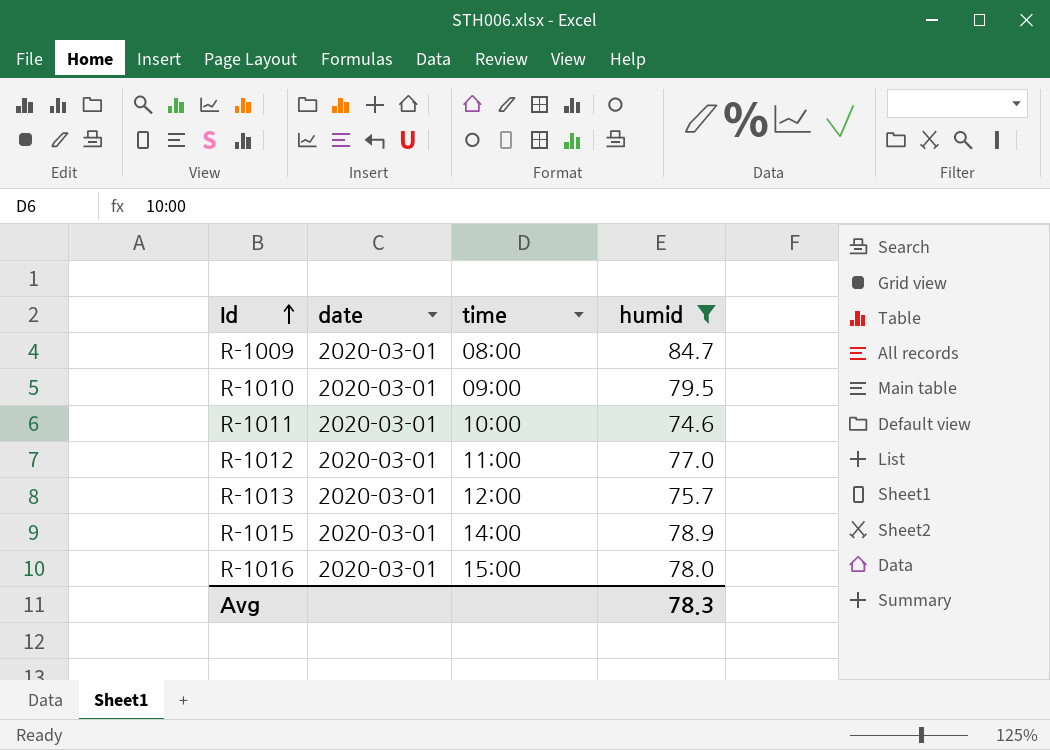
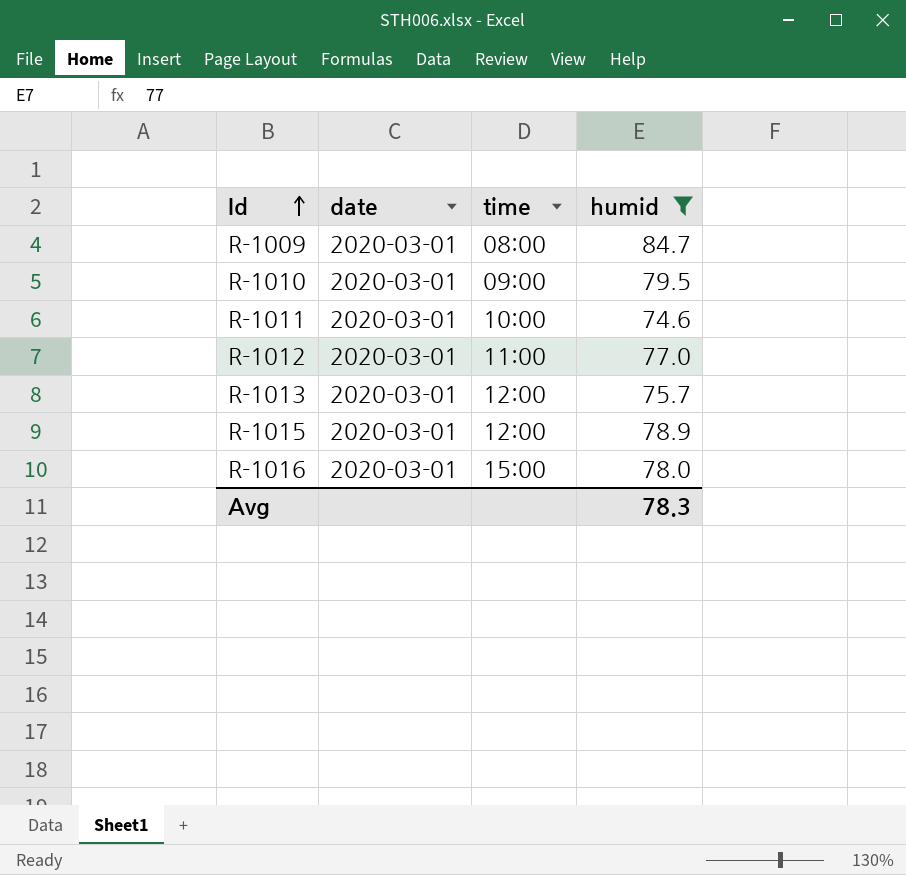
R-1015 | time: 14:00 -> 12:00

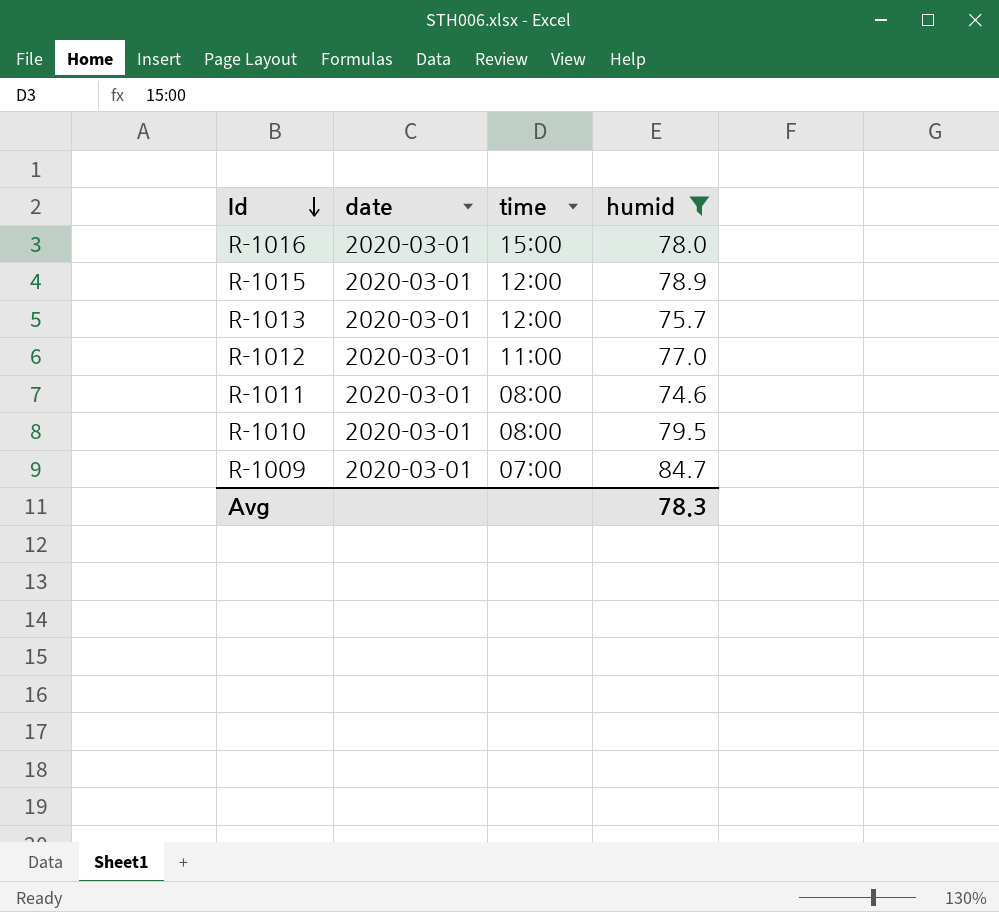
row order: Id ascending -> Id descending
R-1011 | time: 10:00 -> 08:00
R-1010 | time: 09:00 -> 08:00
R-1009 | time: 08:00 -> 07:00

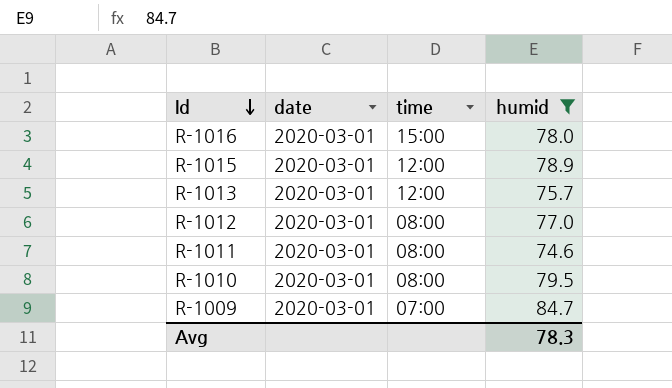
R-1012 | time: 11:00 -> 08:00

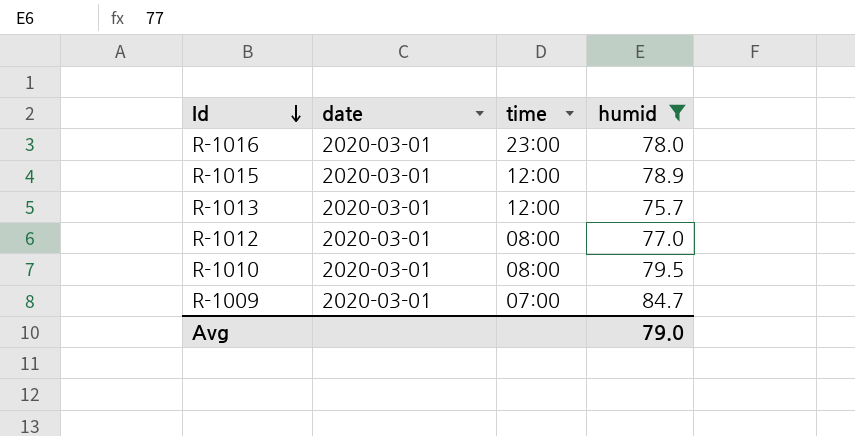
row R-1011: 2020-03-01 | 08:00 | 74.6 -> none
R-1016 | time: 15:00 -> 23:00
Avg | humid: 78.3 -> 79.0

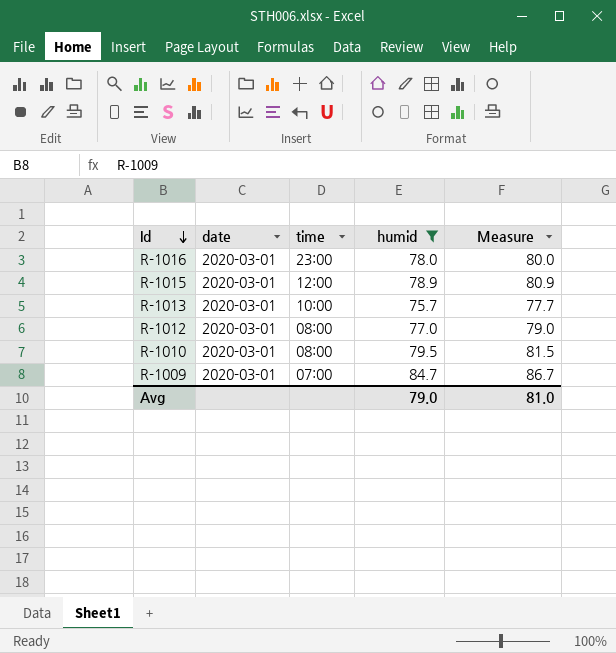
column Measure | formula: none -> [humid] + 2
R-1013 | time: 12:00 -> 10:00

